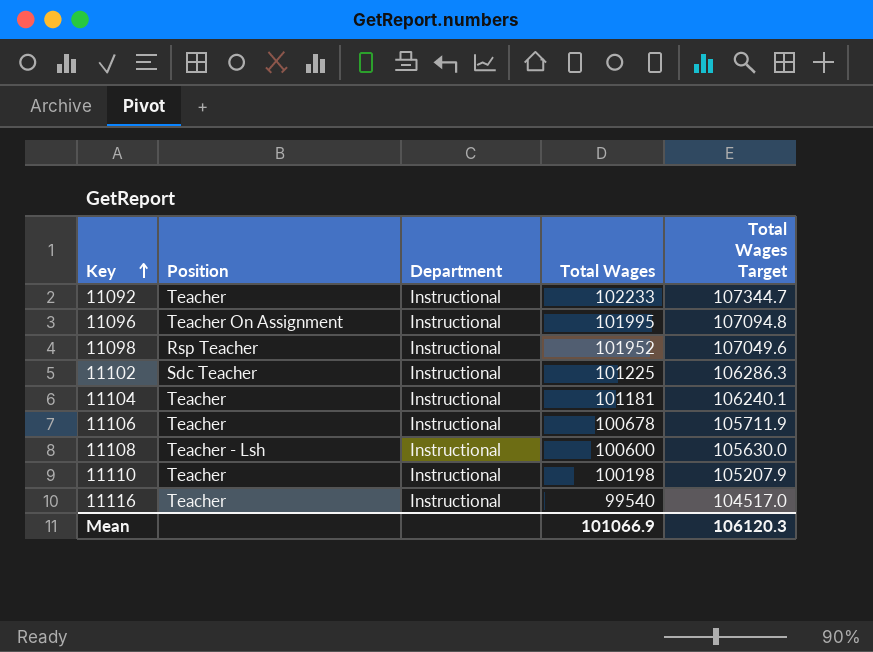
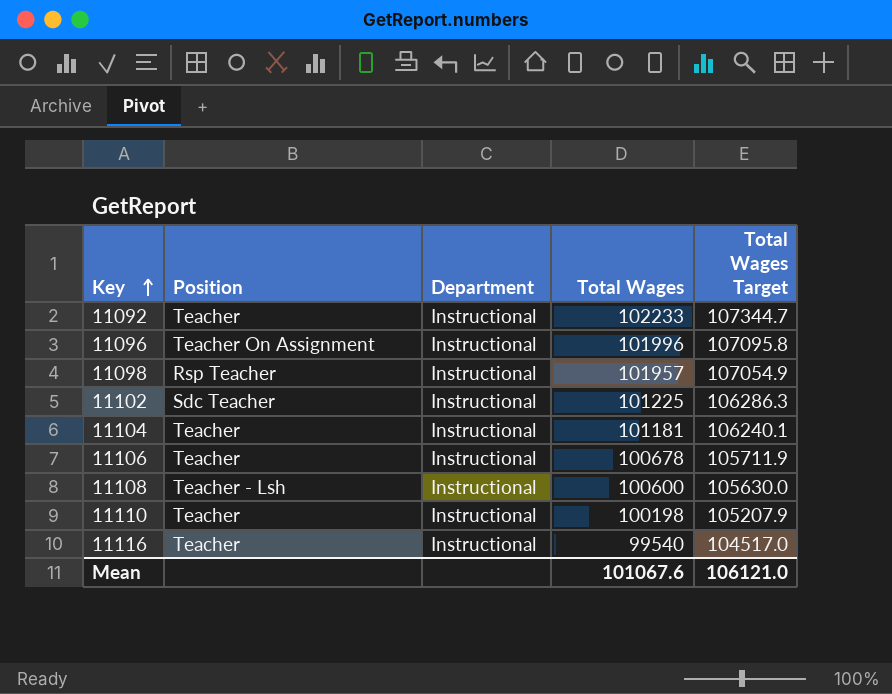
11096 | Total Wages: 101995 -> 101996
11096 | Total Wages Target: 107094.8 -> 107095.8
11098 | Total Wages: 101952 -> 101957
11098 | Total Wages Target: 107049.6 -> 107054.9
Mean | Total Wages: 101066.9 -> 101067.6
Mean | Total Wages Target: 106120.3 -> 106121.0

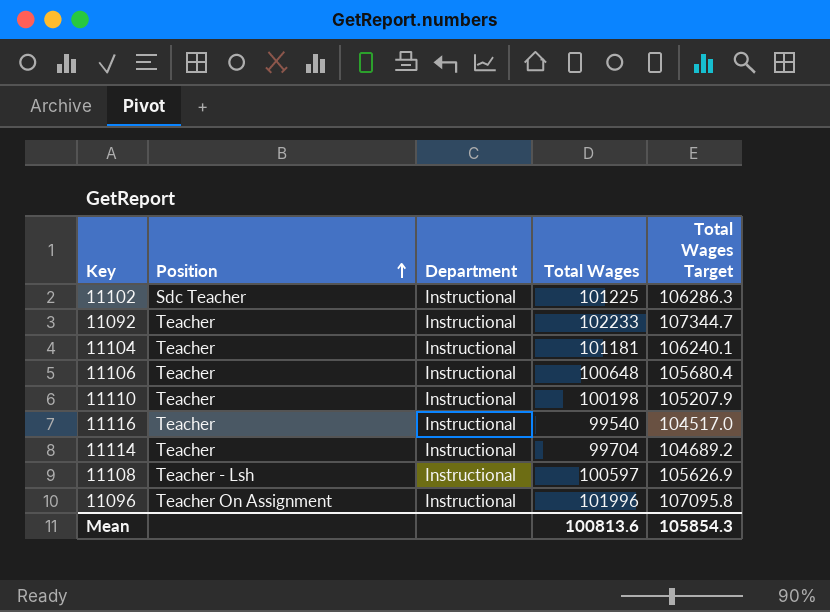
row order: Key ascending -> Position ascending
row 11098: Rsp Teacher | Instructional | 101957 | 107054.9 -> none
11106 | Total Wages: 100678 -> 100648
11106 | Total Wages Target: 105711.9 -> 105680.4
row 11114: none -> Teacher | Instructional | 99704 | 104689.2
11108 | Total Wages: 100600 -> 100597
11108 | Total Wages Target: 105630.0 -> 105626.9
Mean | Total Wages: 101067.6 -> 100813.6
Mean | Total Wages Target: 106121.0 -> 105854.3

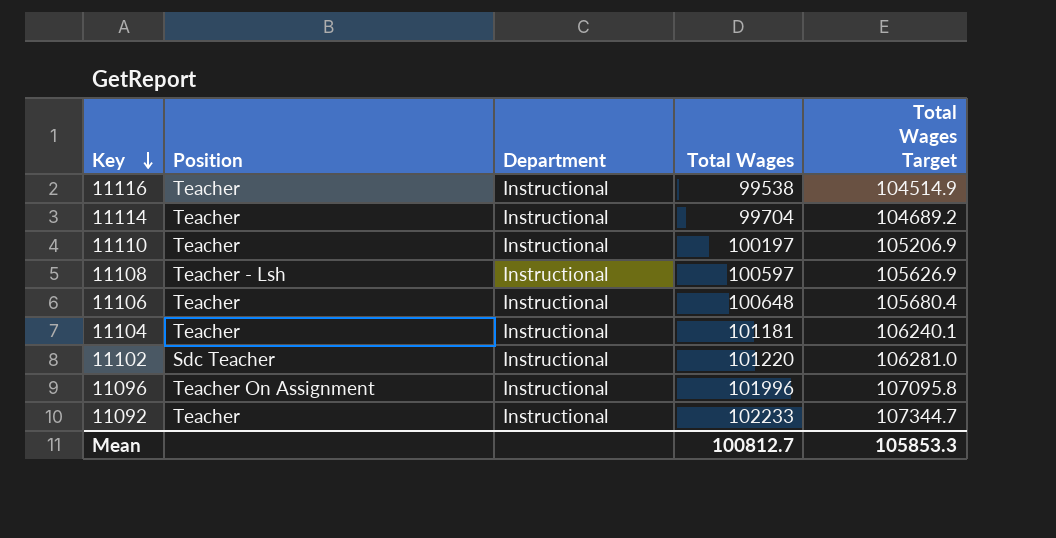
row order: Position ascending -> Key descending
11116 | Total Wages: 99540 -> 99538
11116 | Total Wages Target: 104517.0 -> 104514.9
11110 | Total Wages: 100198 -> 100197
11110 | Total Wages Target: 105207.9 -> 105206.9
11102 | Total Wages: 101225 -> 101220
11102 | Total Wages Target: 106286.3 -> 106281.0
Mean | Total Wages: 100813.6 -> 100812.7
Mean | Total Wages Target: 105854.3 -> 105853.3

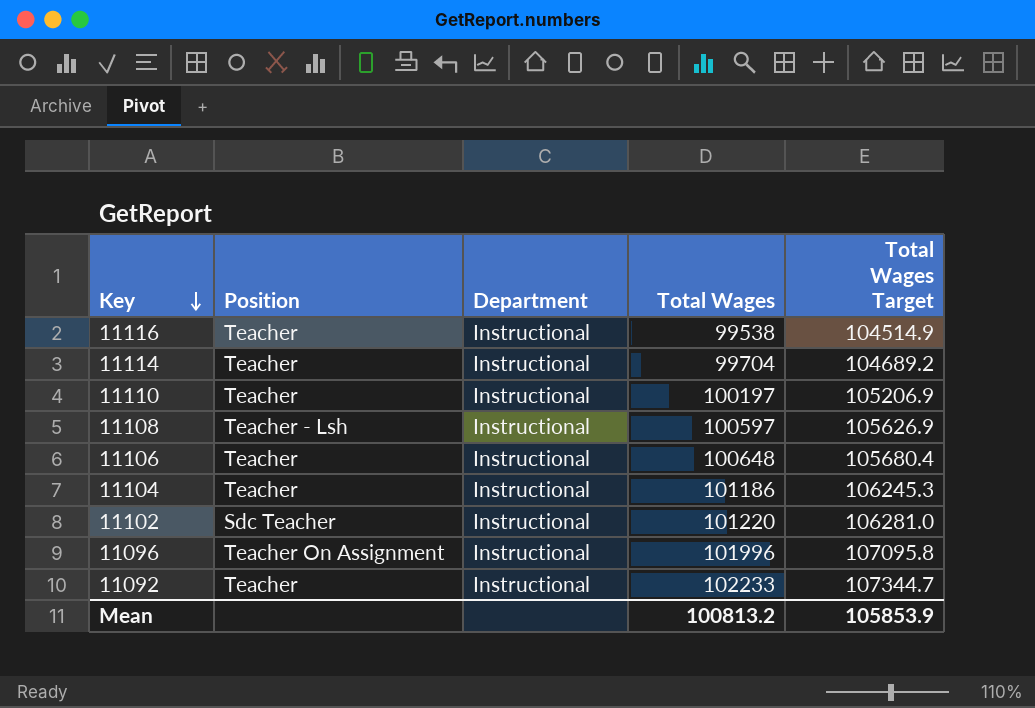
11104 | Total Wages: 101181 -> 101186
11104 | Total Wages Target: 106240.1 -> 106245.3
Mean | Total Wages: 100812.7 -> 100813.2
Mean | Total Wages Target: 105853.3 -> 105853.9

